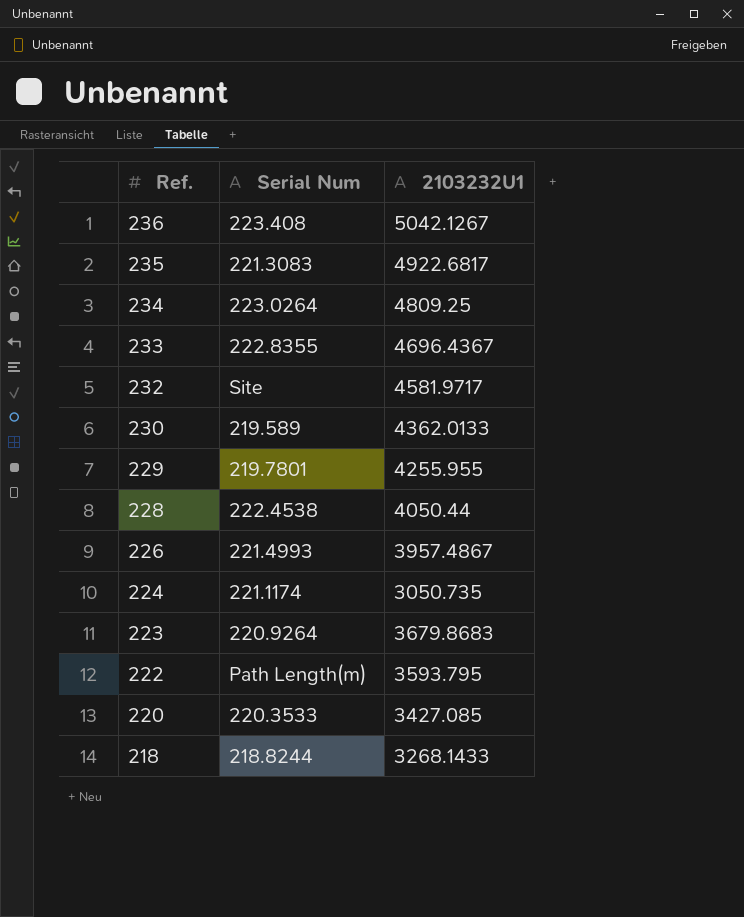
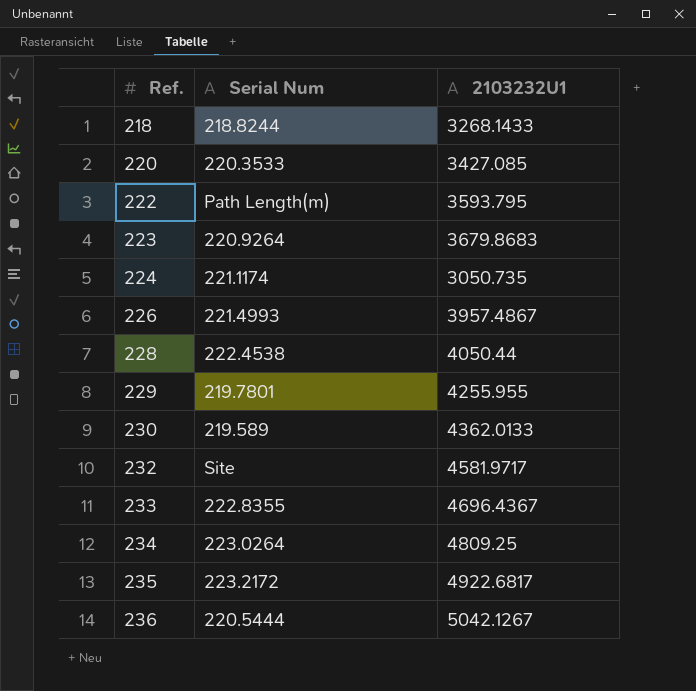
row order: Ref. descending -> Ref. ascending
235 | Serial Num: 221.3083 -> 223.2172
236 | Serial Num: 223.408 -> 220.5444

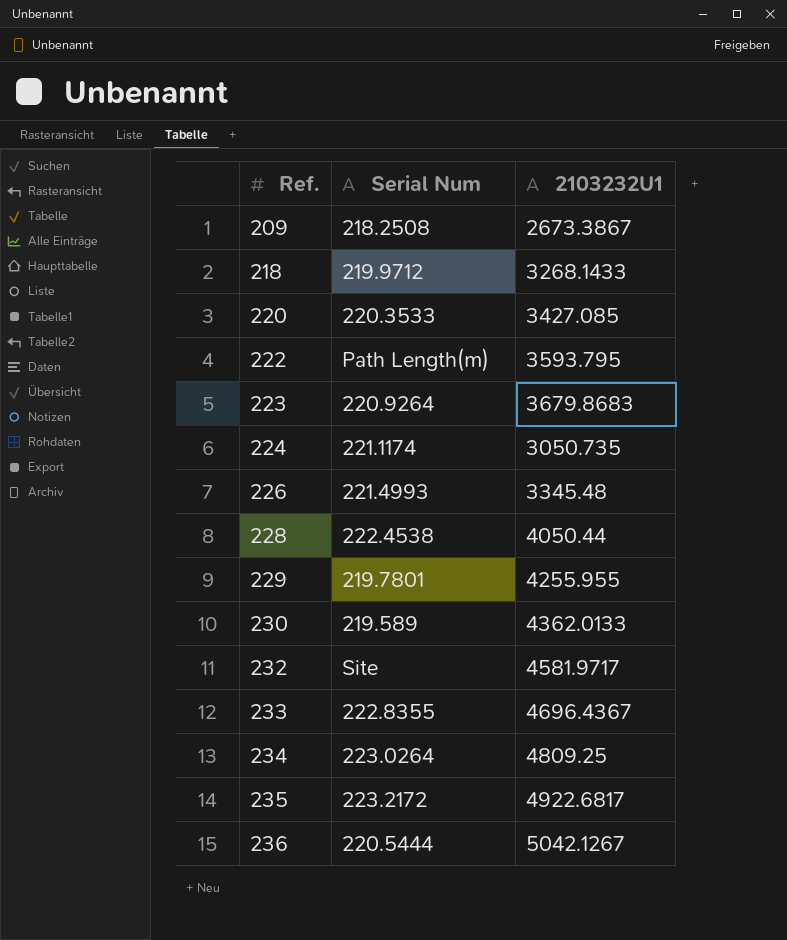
row 209: none -> 218.2508 | 2673.3867
218 | Serial Num: 218.8244 -> 219.9712
226 | 2103232U1: 3957.4867 -> 3345.48

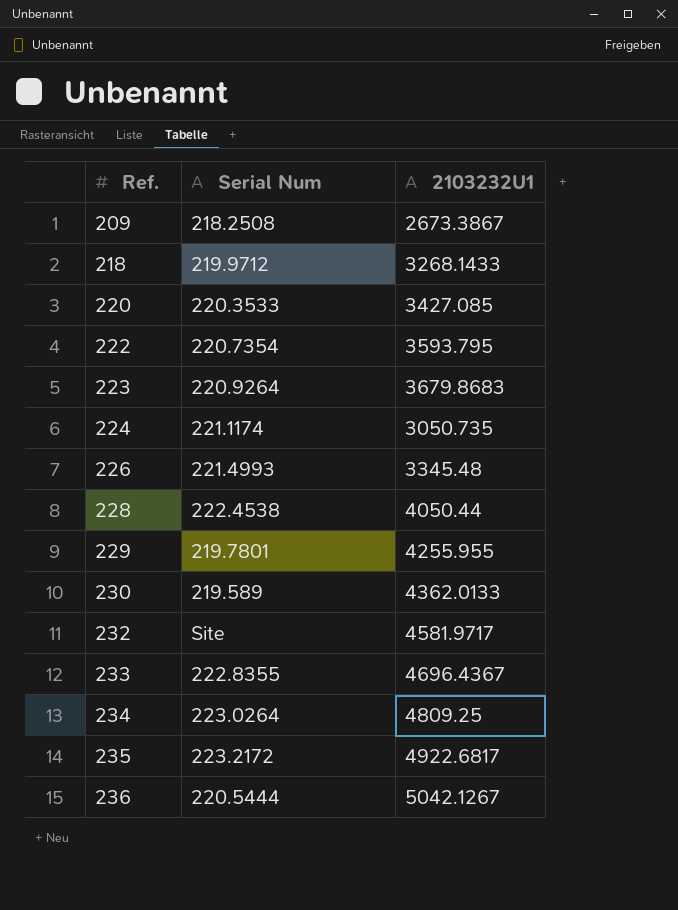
222 | Serial Num: Path Length(m) -> 220.7354

